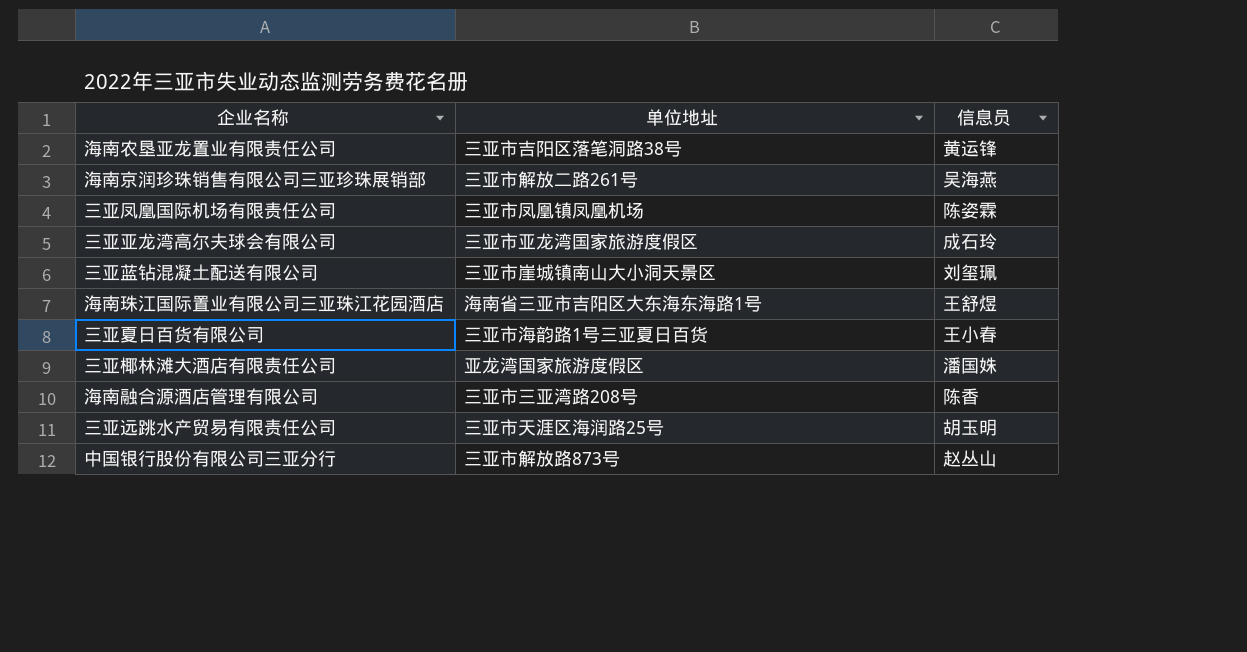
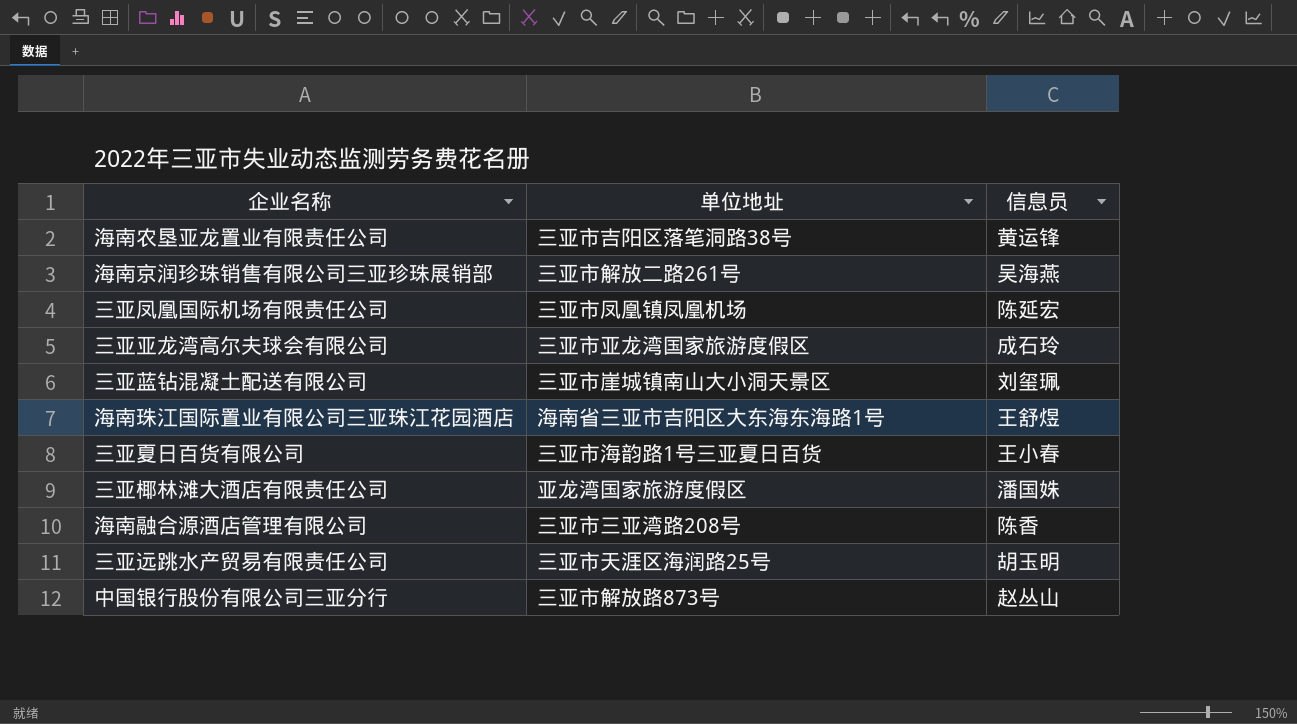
三亚凤凰国际机场有限责任公司 | 信息员: 陈姿霖 -> 陈延宏

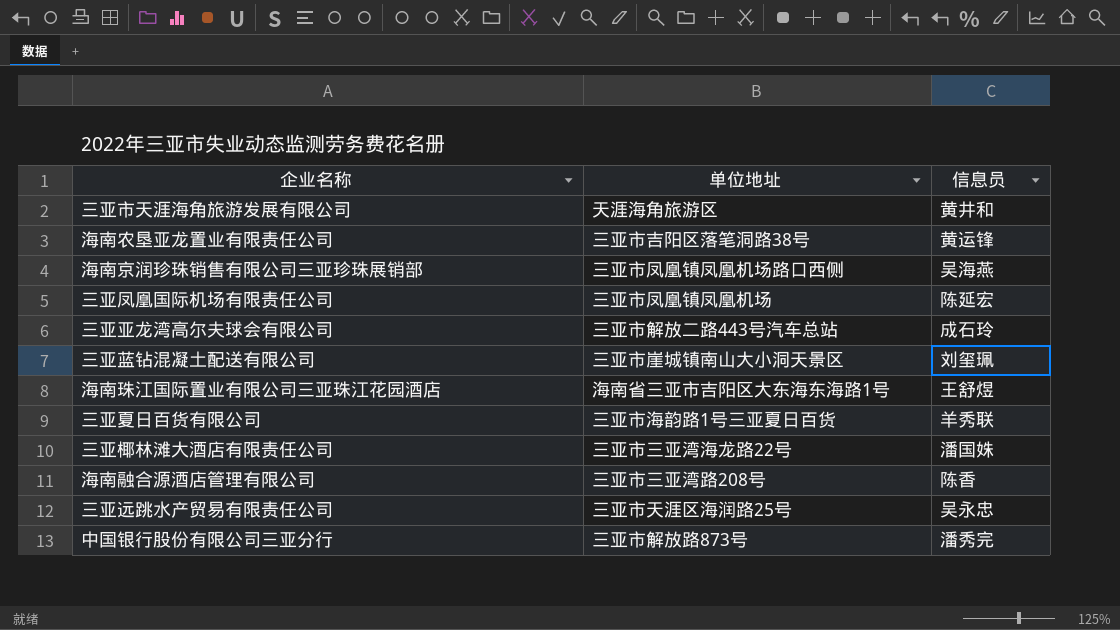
row 三亚市天涯海角旅游发展有限公司: none -> 天涯海角旅游区 | 黄井和
海南京润珍珠销售有限公司三亚珍珠展销部 | 单位地址: 三亚市解放二路261号 -> 三亚市凤凰镇凤凰机场路口西侧
三亚亚龙湾高尔夫球会有限公司 | 单位地址: 三亚市亚龙湾国家旅游度假区 -> 三亚市解放二路443号汽车总站
三亚夏日百货有限公司 | 信息员: 王小春 -> 羊秀联
三亚椰林滩大酒店有限责任公司 | 单位地址: 亚龙湾国家旅游度假区 -> 三亚市三亚湾海龙路22号
三亚远跳水产贸易有限责任公司 | 信息员: 胡玉明 -> 吴永忠
中国银行股份有限公司三亚分行 | 信息员: 赵丛山 -> 潘秀完

